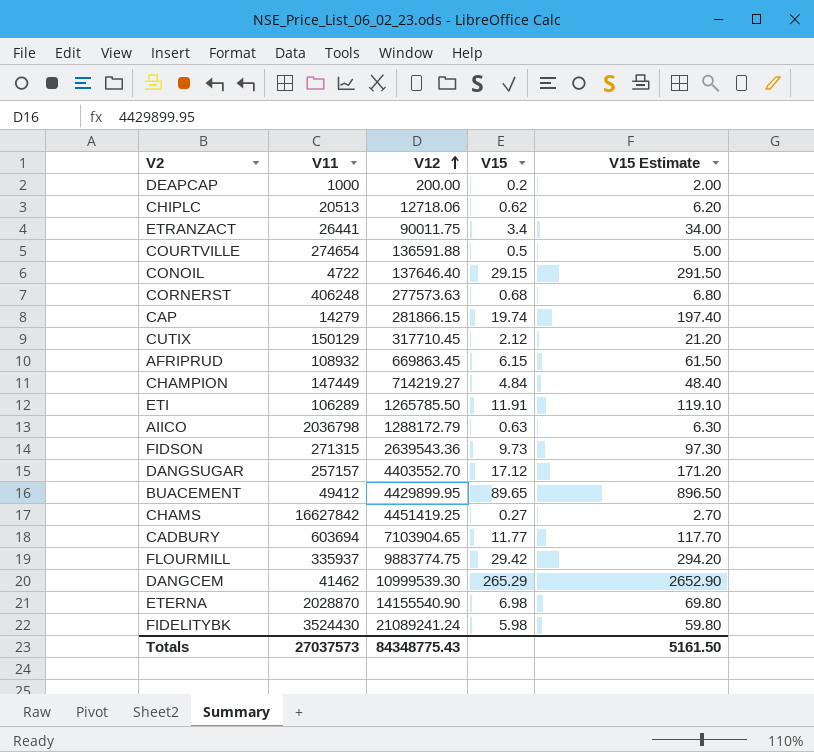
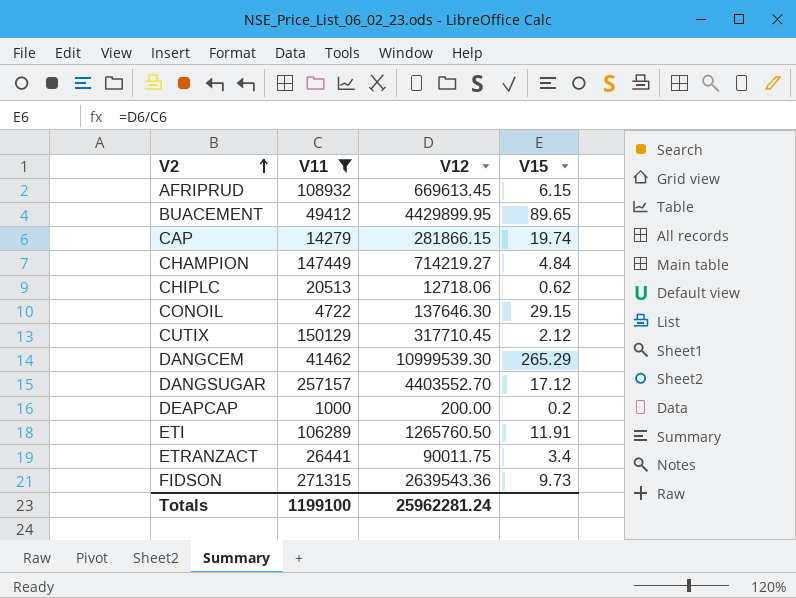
filter: none -> V11 <= 271315
row order: V12 ascending -> V2 ascending
column V15 Estimate | formula: [V15] * 10 -> none
AFRIPRUD | V12: 669863.45 -> 669613.45
CONOIL | V12: 137646.40 -> 137646.30
ETI | V12: 1265785.50 -> 1265760.50
Totals | V11: 27037573 -> 1199100
Totals | V12: 84348775.43 -> 25962281.24

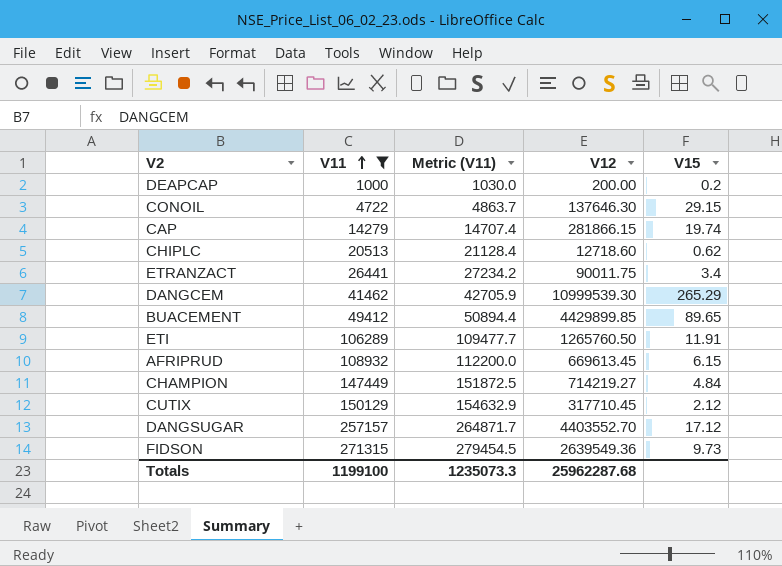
row order: V2 ascending -> V11 ascending
column Metric (V11) | formula: none -> [V11] * 1.03
CHIPLC | V12: 12718.06 -> 12718.60
BUACEMENT | V12: 4429899.95 -> 4429899.85
FIDSON | V12: 2639543.36 -> 2639549.36
Totals | V12: 25962281.24 -> 25962287.68

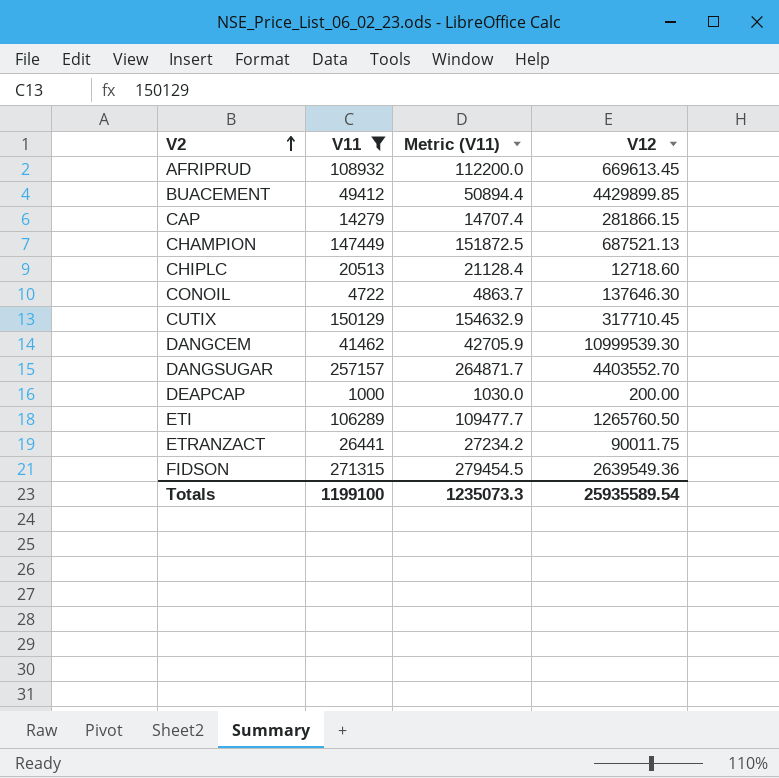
row order: V11 ascending -> V2 ascending
column V15 | formula: [V12] / [V11] -> none
CHAMPION | V12: 714219.27 -> 687521.13
Totals | V12: 25962287.68 -> 25935589.54

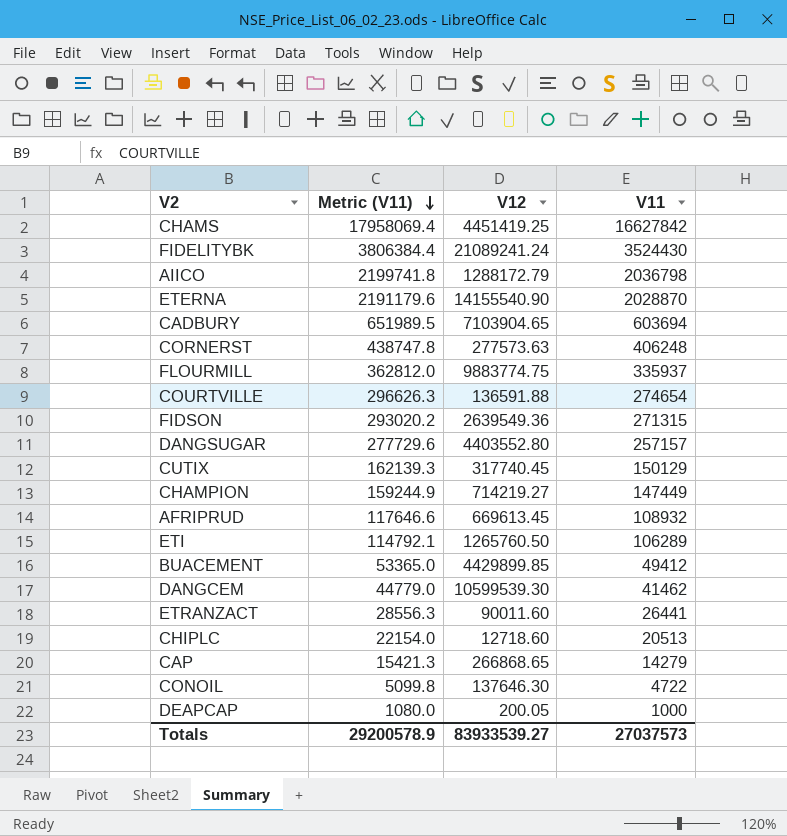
filter: V11 <= 271315 -> none
row order: V2 ascending -> Metric (V11) descending
column Metric (V11) | formula: [V11] * 1.03 -> [V11] * 1.08
column V11 | position: 2 -> 4
DANGSUGAR | V12: 4403552.70 -> 4403552.80
CUTIX | V12: 317710.45 -> 317740.45
CHAMPION | V12: 687521.13 -> 714219.27
DANGCEM | V12: 10999539.30 -> 10599539.30
ETRANZACT | V12: 90011.75 -> 90011.60
CAP | V12: 281866.15 -> 266868.65
DEAPCAP | V12: 200.00 -> 200.05
Totals | Metric (V11): 1235073.3 -> 29200578.9
Totals | V12: 25935589.54 -> 83933539.27
Totals | V11: 1199100 -> 27037573

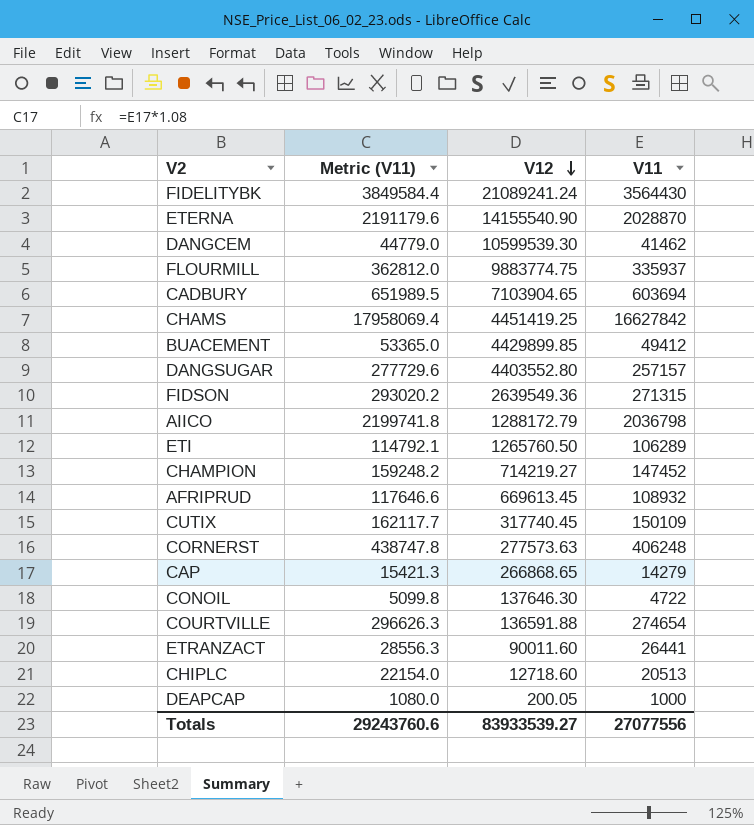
row order: Metric (V11) descending -> V12 descending
FIDELITYBK | Metric (V11): 3806384.4 -> 3849584.4
FIDELITYBK | V11: 3524430 -> 3564430
CHAMPION | Metric (V11): 159244.9 -> 159248.2
CHAMPION | V11: 147449 -> 147452
CUTIX | Metric (V11): 162139.3 -> 162117.7
CUTIX | V11: 150129 -> 150109
Totals | Metric (V11): 29200578.9 -> 29243760.6
Totals | V11: 27037573 -> 27077556

